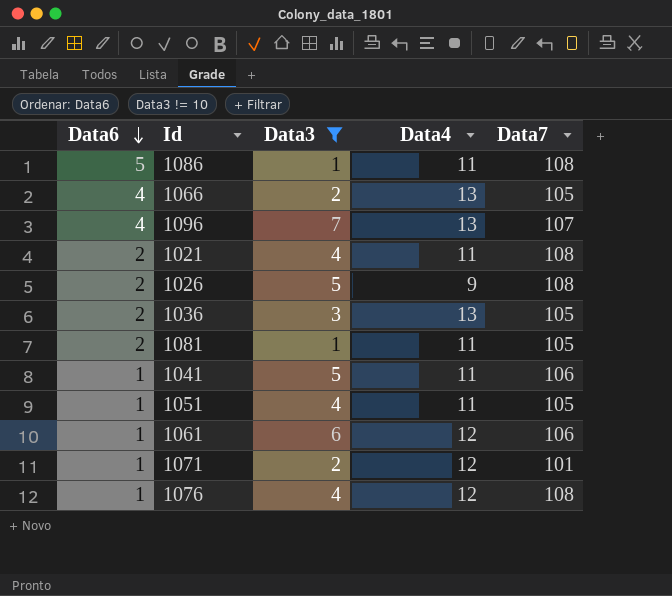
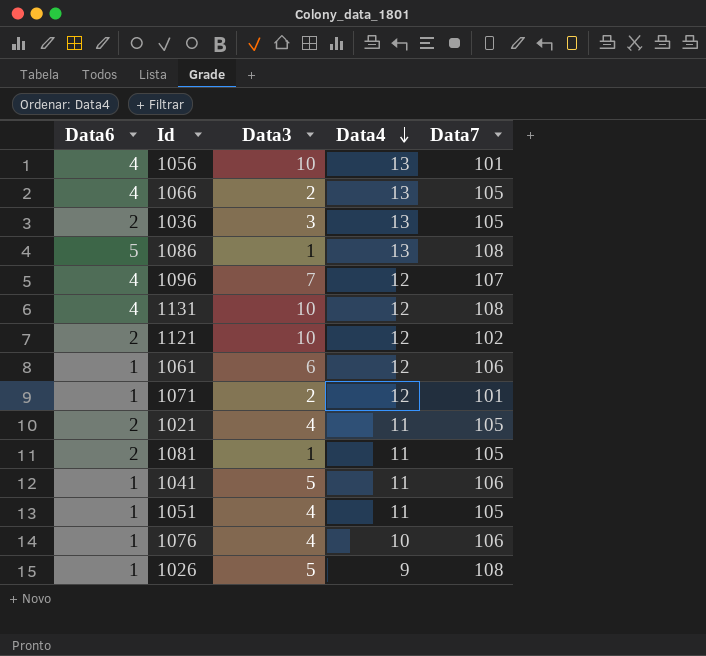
filter: Data3 != 10 -> none
row order: Data6 descending -> Data4 descending
1086 | Data4: 11 -> 13
1096 | Data4: 13 -> 12
1021 | Data7: 108 -> 105
1076 | Data4: 12 -> 10
1076 | Data7: 108 -> 106
1026 | Data6: 2 -> 1

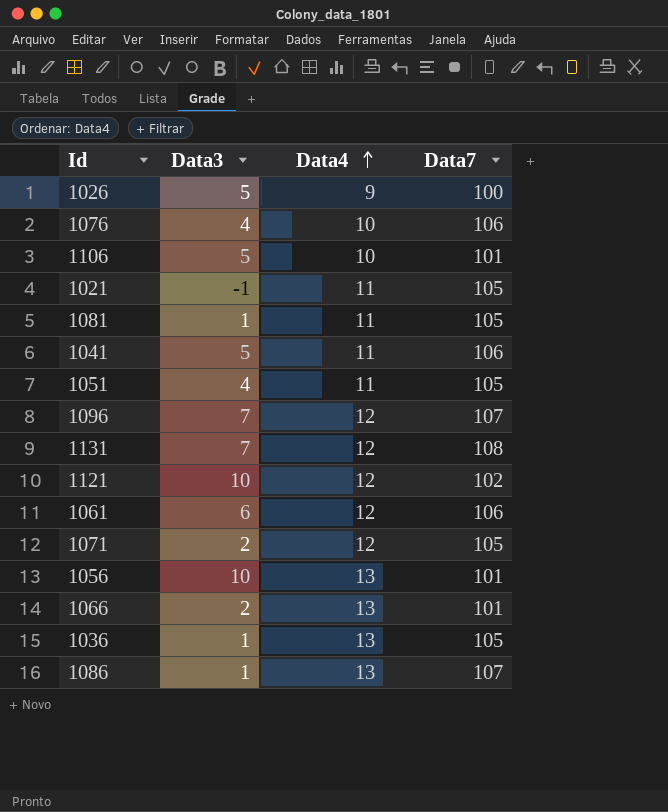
row order: Data4 descending -> Data4 ascending
column Data6 | position: 1 -> none
1026 | Data7: 108 -> 100
row 1106: none -> 5 | 10 | 101
1021 | Data3: 4 -> -1
1131 | Data3: 10 -> 7
1071 | Data7: 101 -> 105
1066 | Data7: 105 -> 101
1036 | Data3: 3 -> 1
1086 | Data7: 108 -> 107

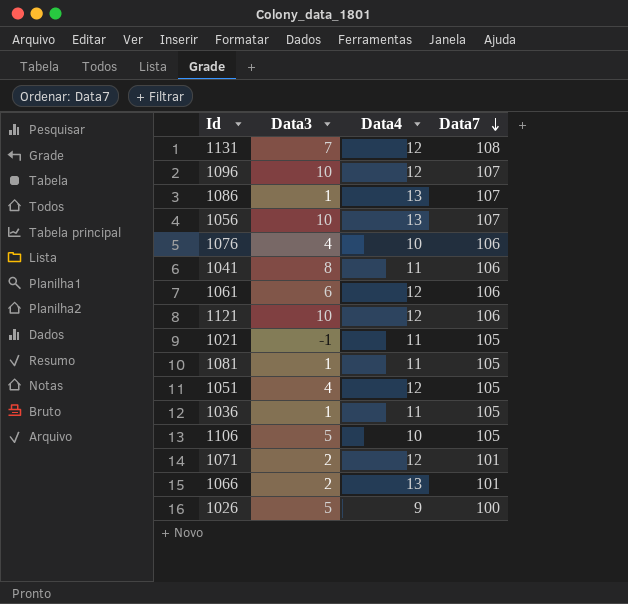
row order: Data4 ascending -> Data7 descending
1096 | Data3: 7 -> 10
1056 | Data7: 101 -> 107
1041 | Data3: 5 -> 8
1121 | Data7: 102 -> 106
1051 | Data4: 11 -> 12
1036 | Data4: 13 -> 11
1106 | Data7: 101 -> 105
1071 | Data7: 105 -> 101

